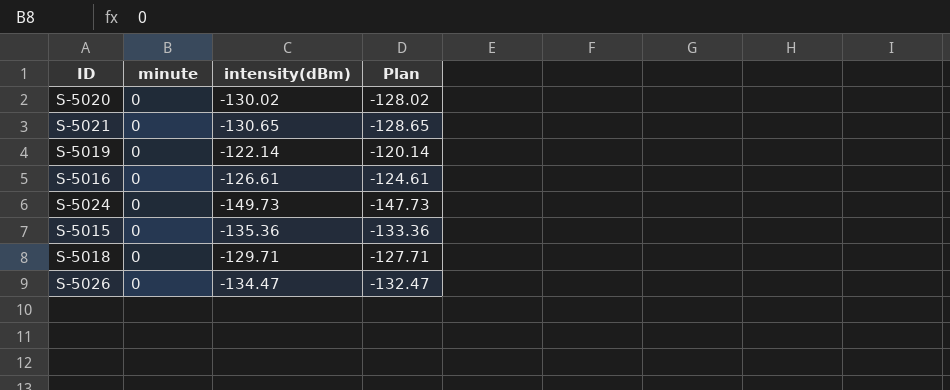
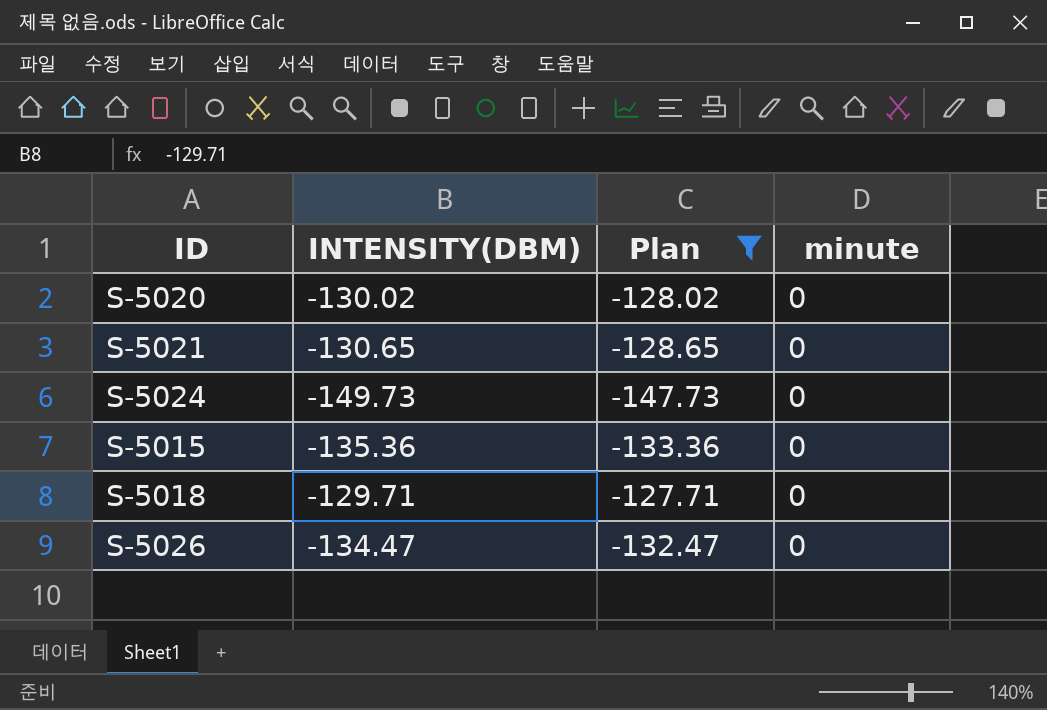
filter: none -> Plan <= -127.71
column name: intensity(dBm) -> INTENSITY(DBM)
column minute | position: 2 -> 4

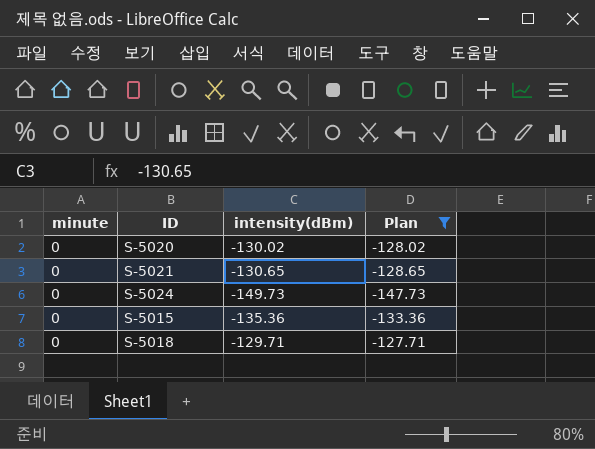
column minute | position: 4 -> 1
column name: INTENSITY(DBM) -> intensity(dBm)
row S-5026: -134.47 | -132.47 | 0 -> none

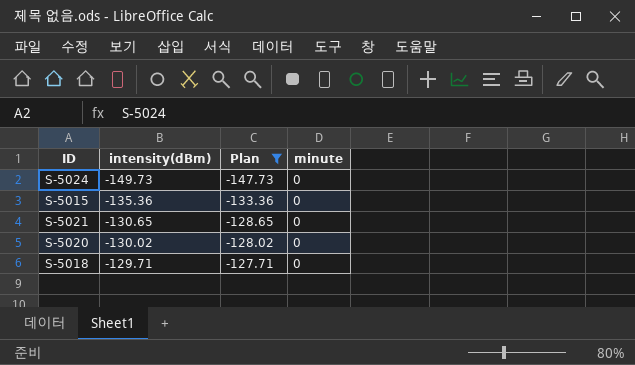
row order: none -> intensity(dBm) ascending
column minute | position: 1 -> 4

